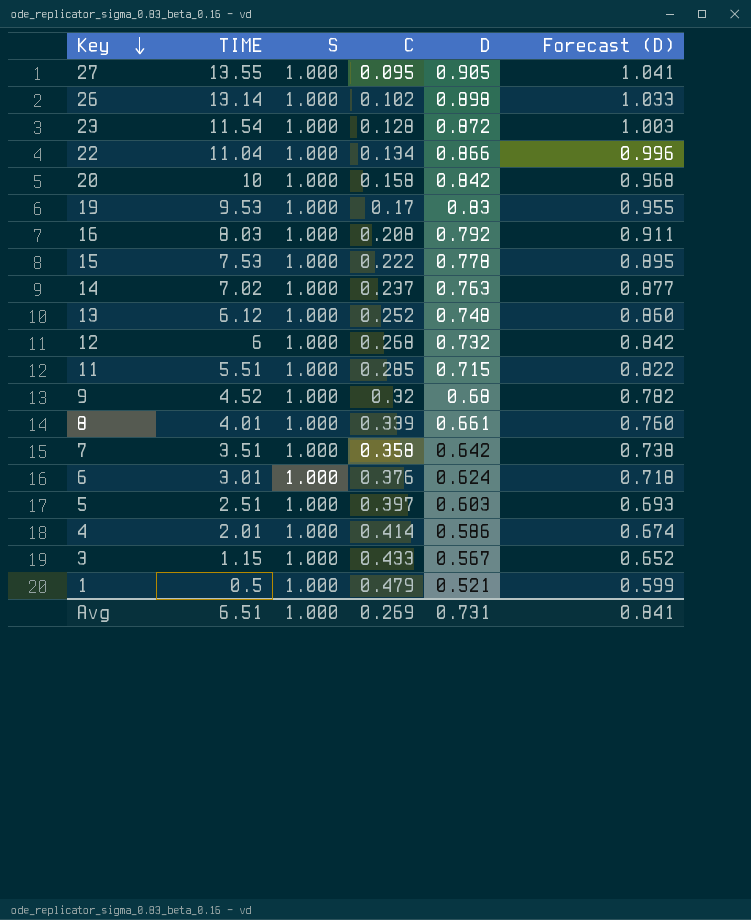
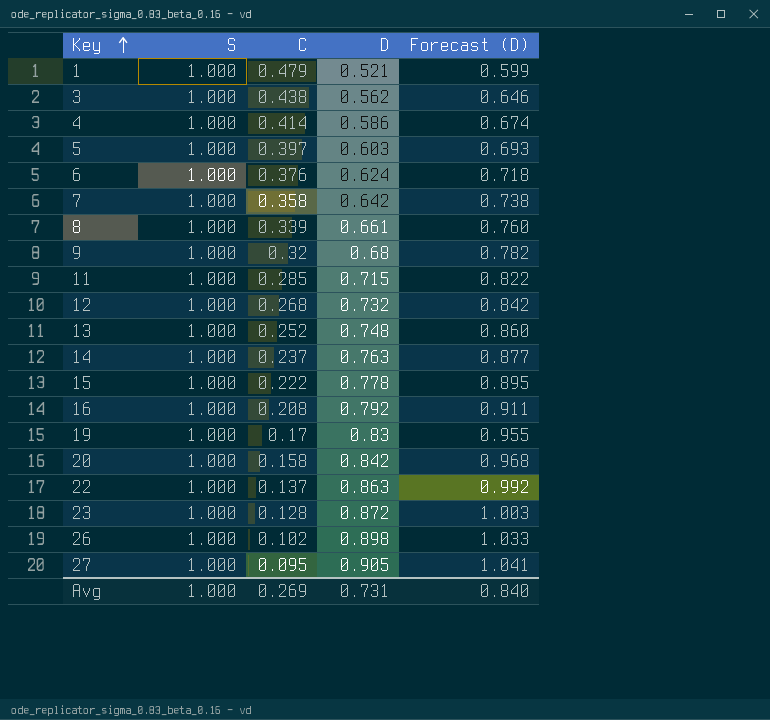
row order: Key descending -> Key ascending
column TIME | position: 2 -> none
3 | C: 0.433 -> 0.438
3 | D: 0.567 -> 0.562
3 | Forecast (D): 0.652 -> 0.646
22 | C: 0.134 -> 0.137
22 | D: 0.866 -> 0.863
22 | Forecast (D): 0.996 -> 0.992
Avg | Forecast (D): 0.841 -> 0.840

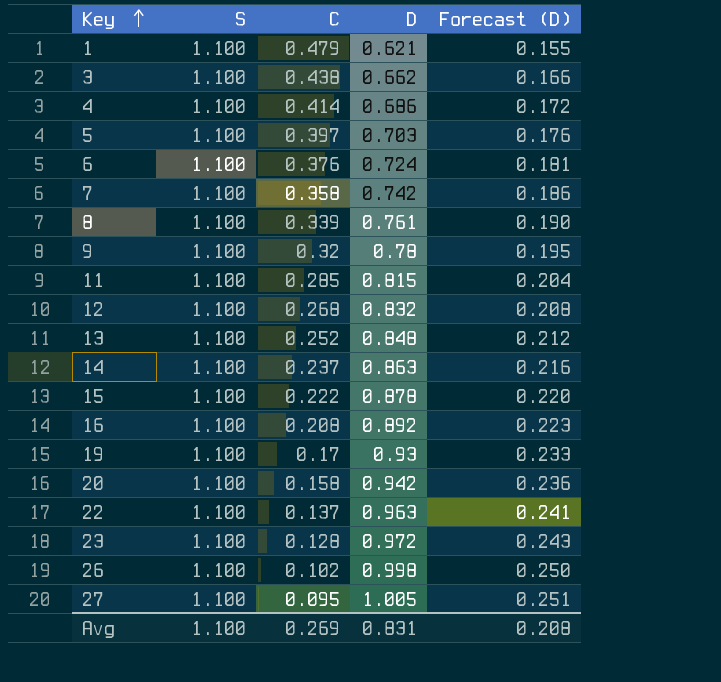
column Forecast (D) | formula: [D] * 1.15 -> [D] * 0.25
1 | S: 1.000 -> 1.100
1 | D: 0.521 -> 0.621
3 | S: 1.000 -> 1.100
3 | D: 0.562 -> 0.662
4 | S: 1.000 -> 1.100
4 | D: 0.586 -> 0.686
5 | S: 1.000 -> 1.100
5 | D: 0.603 -> 0.703
6 | S: 1.000 -> 1.100
6 | D: 0.624 -> 0.724
7 | S: 1.000 -> 1.100
7 | D: 0.642 -> 0.742
8 | S: 1.000 -> 1.100
8 | D: 0.661 -> 0.761
9 | S: 1.000 -> 1.100
9 | D: 0.68 -> 0.78
11 | S: 1.000 -> 1.100
11 | D: 0.715 -> 0.815
12 | S: 1.000 -> 1.100
12 | D: 0.732 -> 0.832
13 | S: 1.000 -> 1.100
13 | D: 0.748 -> 0.848
14 | S: 1.000 -> 1.100
14 | D: 0.763 -> 0.863
15 | S: 1.000 -> 1.100
15 | D: 0.778 -> 0.878
16 | S: 1.000 -> 1.100
16 | D: 0.792 -> 0.892
19 | S: 1.000 -> 1.100
19 | D: 0.83 -> 0.93
20 | S: 1.000 -> 1.100
20 | D: 0.842 -> 0.942
22 | S: 1.000 -> 1.100
22 | D: 0.863 -> 0.963
23 | S: 1.000 -> 1.100
23 | D: 0.872 -> 0.972
26 | S: 1.000 -> 1.100
26 | D: 0.898 -> 0.998
27 | S: 1.000 -> 1.100
27 | D: 0.905 -> 1.005
Avg | S: 1.000 -> 1.100
Avg | D: 0.731 -> 0.831
Avg | Forecast (D): 0.840 -> 0.208

